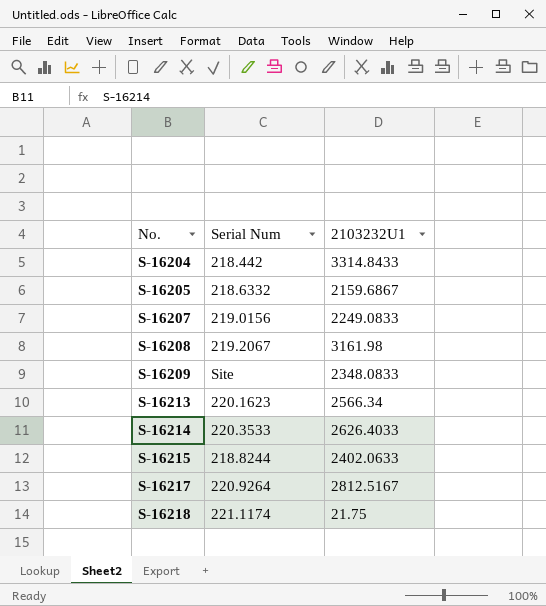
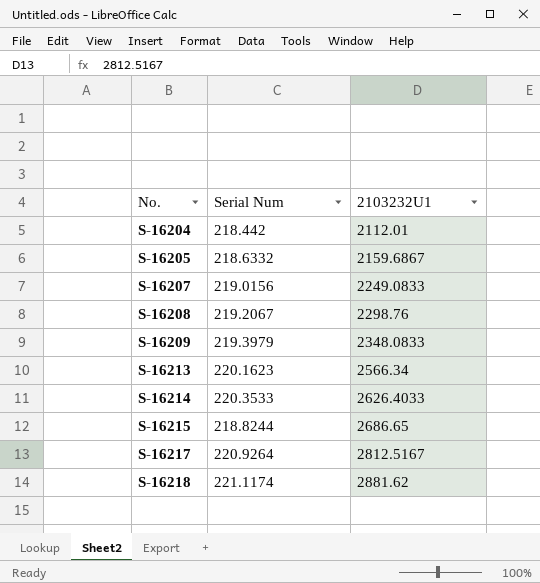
S-16204 | 2103232U1: 3314.8433 -> 2112.01
S-16208 | 2103232U1: 3161.98 -> 2298.76
S-16209 | Serial Num: Site -> 219.3979
S-16215 | 2103232U1: 2402.0633 -> 2686.65
S-16218 | 2103232U1: 21.75 -> 2881.62

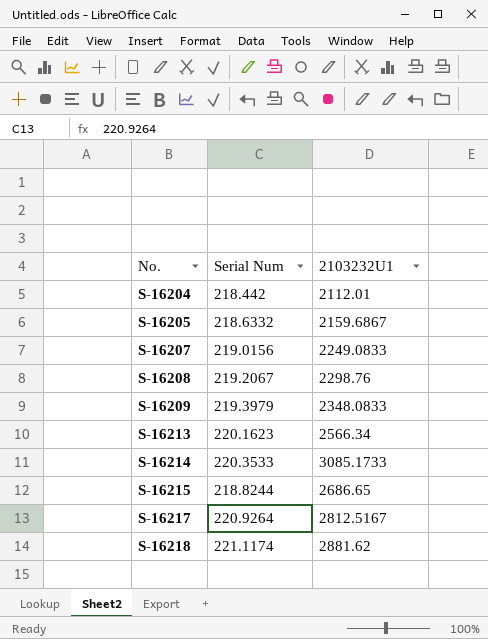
S-16214 | 2103232U1: 2626.4033 -> 3085.1733

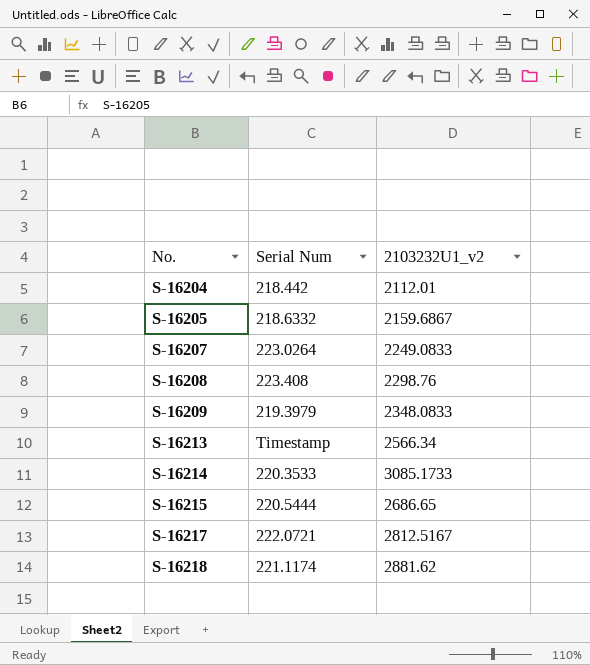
column name: 2103232U1 -> 2103232U1_v2
S-16207 | Serial Num: 219.0156 -> 223.0264
S-16208 | Serial Num: 219.2067 -> 223.408
S-16213 | Serial Num: 220.1623 -> Timestamp
S-16215 | Serial Num: 218.8244 -> 220.5444
S-16217 | Serial Num: 220.9264 -> 222.0721

